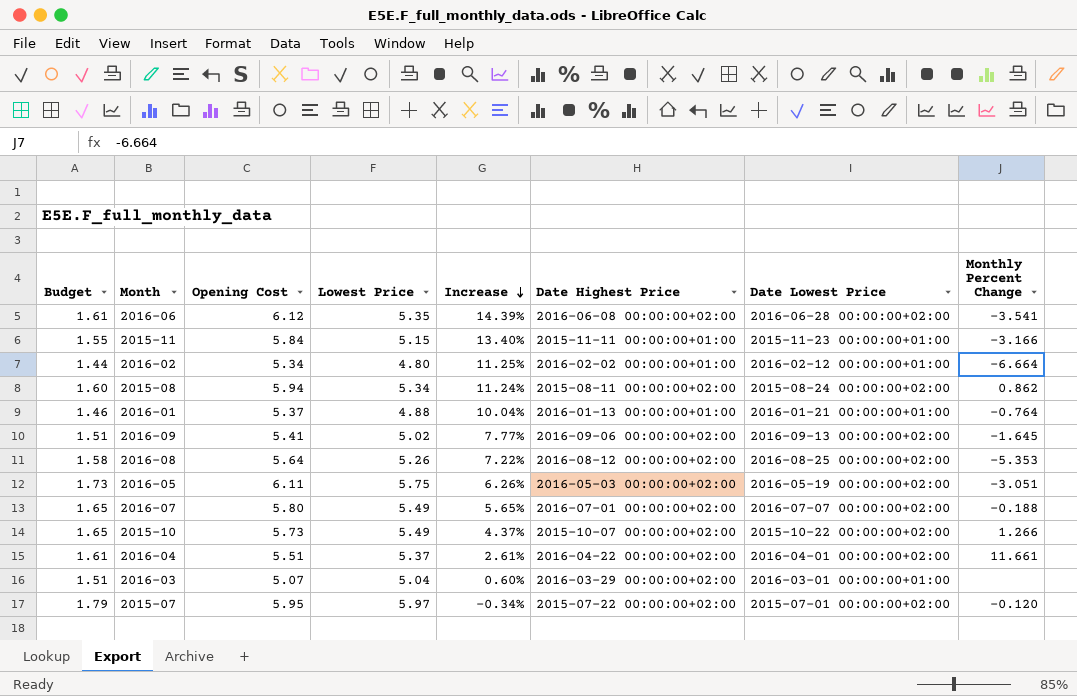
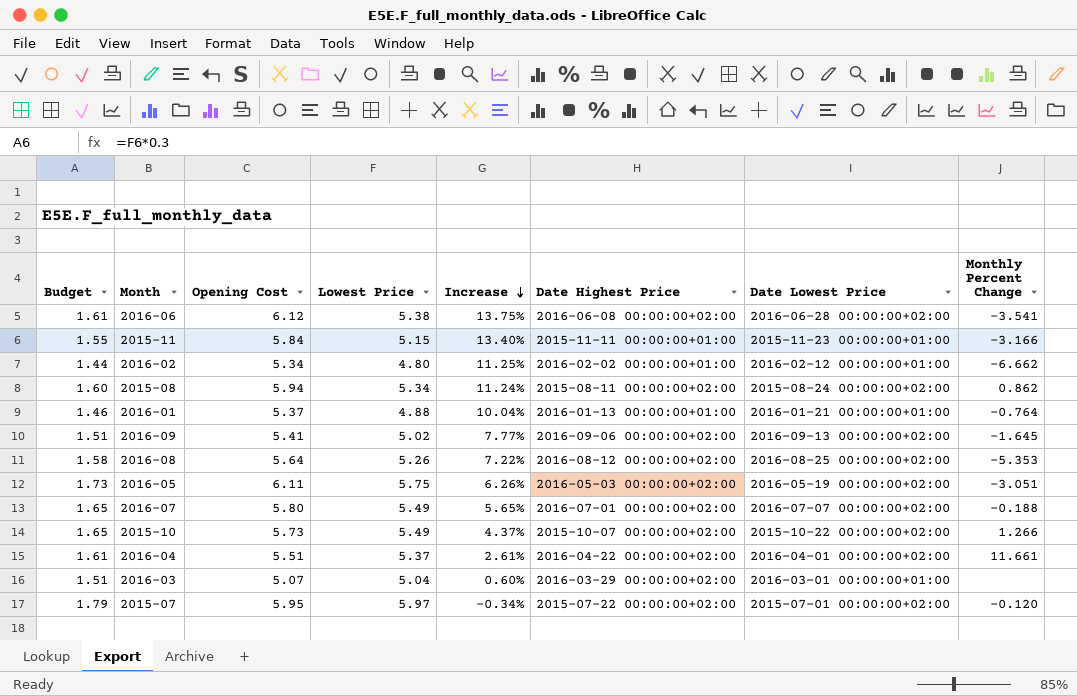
2016-06 | Lowest Price: 5.35 -> 5.38
2016-06 | Increase: 14.39% -> 13.75%
2016-02 | Monthly Percent Change: -6.664 -> -6.662

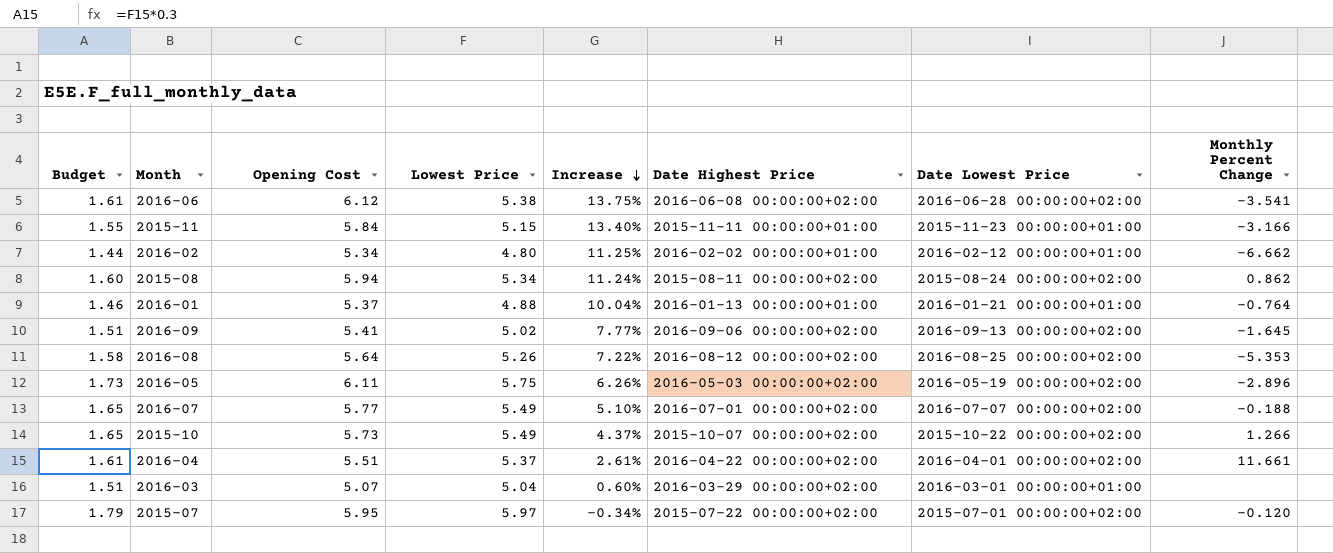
2016-05 | Monthly Percent Change: -3.051 -> -2.896
2016-07 | Opening Cost: 5.80 -> 5.77
2016-07 | Increase: 5.65% -> 5.10%

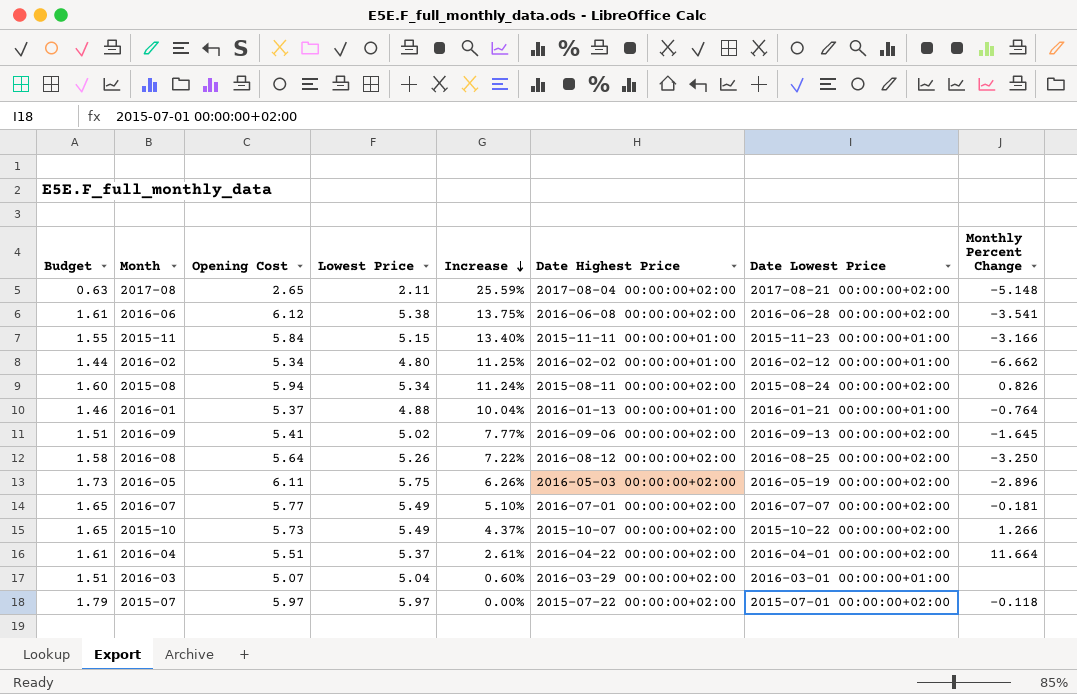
row 2017-08: none -> 0.63 | 2.65 | 2.11 | 25.59% | 2017-08-04 00:00:00+02:00 | 2017-08-21 00:00:00+02:00 | -5.148
2015-08 | Monthly Percent Change: 0.862 -> 0.826
2016-08 | Monthly Percent Change: -5.353 -> -3.250
2016-07 | Monthly Percent Change: -0.188 -> -0.181
2016-04 | Monthly Percent Change: 11.661 -> 11.664
2015-07 | Opening Cost: 5.95 -> 5.97
2015-07 | Increase: -0.34% -> 0.00%
2015-07 | Monthly Percent Change: -0.120 -> -0.118

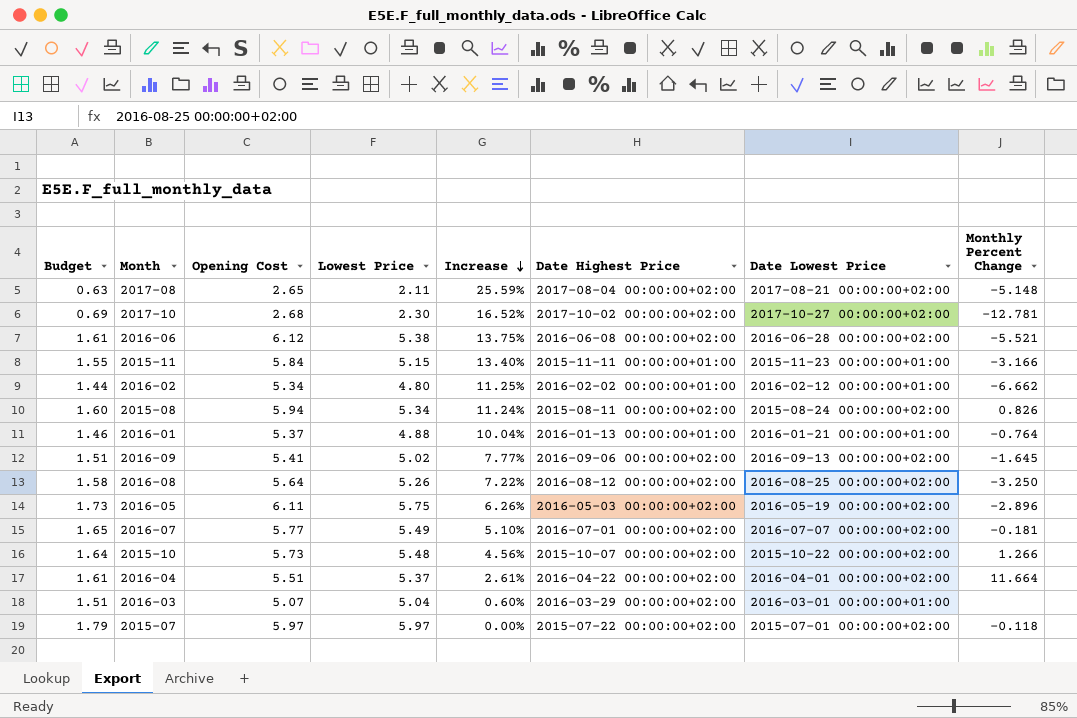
row 2017-10: none -> 0.69 | 2.68 | 2.30 | 16.52% | 2017-10-02 00:00:00+02:00 | 2017-10-27 00:00:00+02:00 | -12.781
2016-06 | Monthly Percent Change: -3.541 -> -5.521
2015-10 | Budget: 1.65 -> 1.64
2015-10 | Lowest Price: 5.49 -> 5.48
2015-10 | Increase: 4.37% -> 4.56%

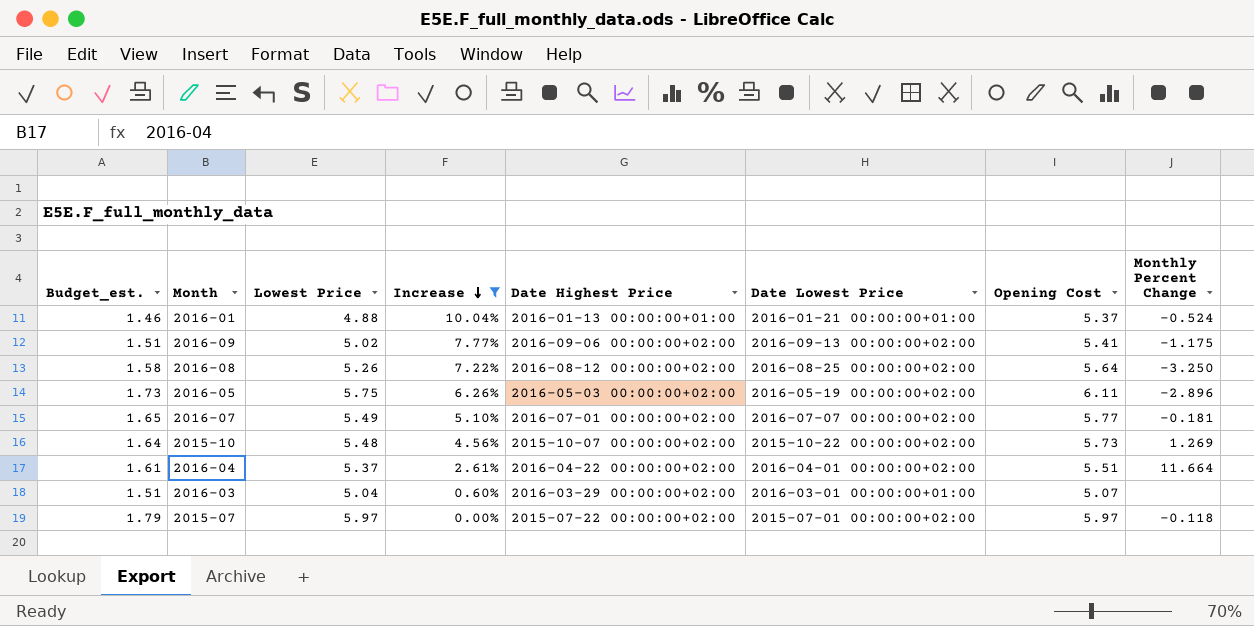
filter: none -> Increase <= 10.04%
column name: Budget -> Budget_est.
column Opening Cost | position: 3 -> 7
2016-01 | Monthly Percent Change: -0.764 -> -0.524
2016-09 | Monthly Percent Change: -1.645 -> -1.175
2015-10 | Monthly Percent Change: 1.266 -> 1.269

